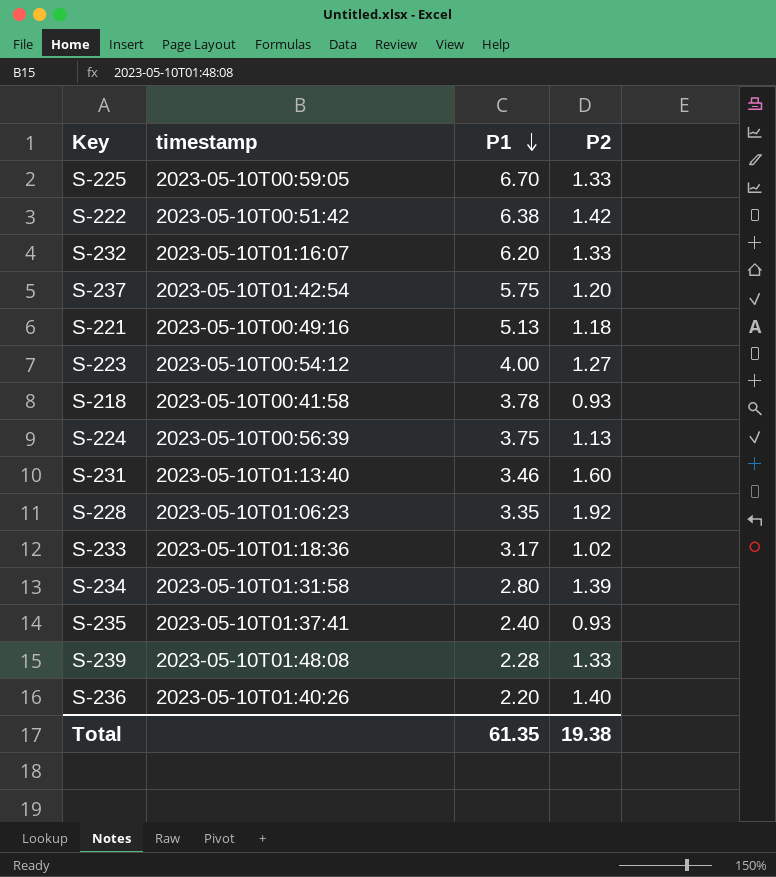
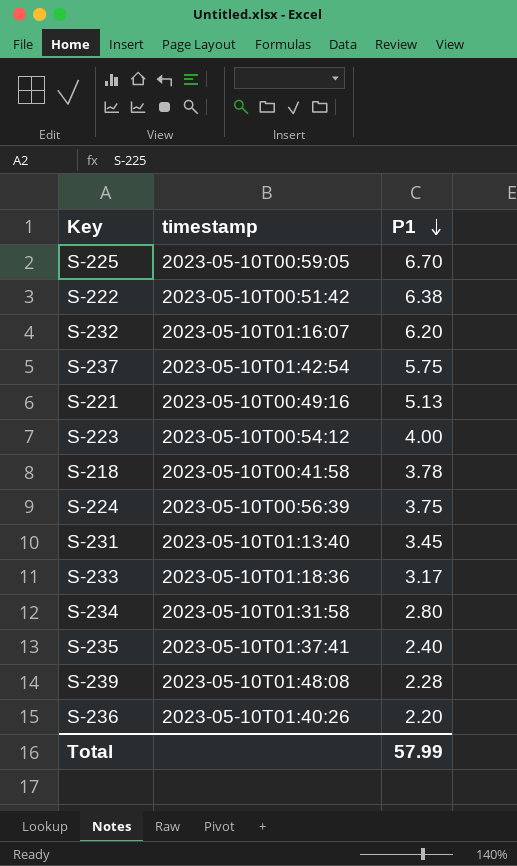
column P2 | position: 4 -> none
row S-228: 2023-05-10T01:06:23 | 3.35 | 1.92 -> none
S-231 | P1: 3.46 -> 3.45
Total | P1: 61.35 -> 57.99

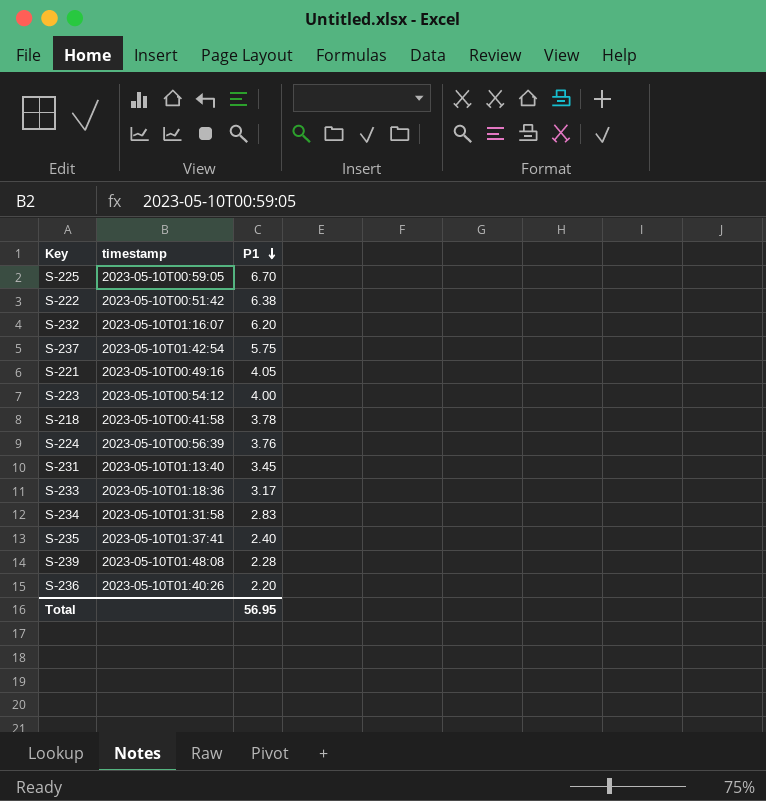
S-221 | P1: 5.13 -> 4.05
S-224 | P1: 3.75 -> 3.76
S-234 | P1: 2.80 -> 2.83
Total | P1: 57.99 -> 56.95

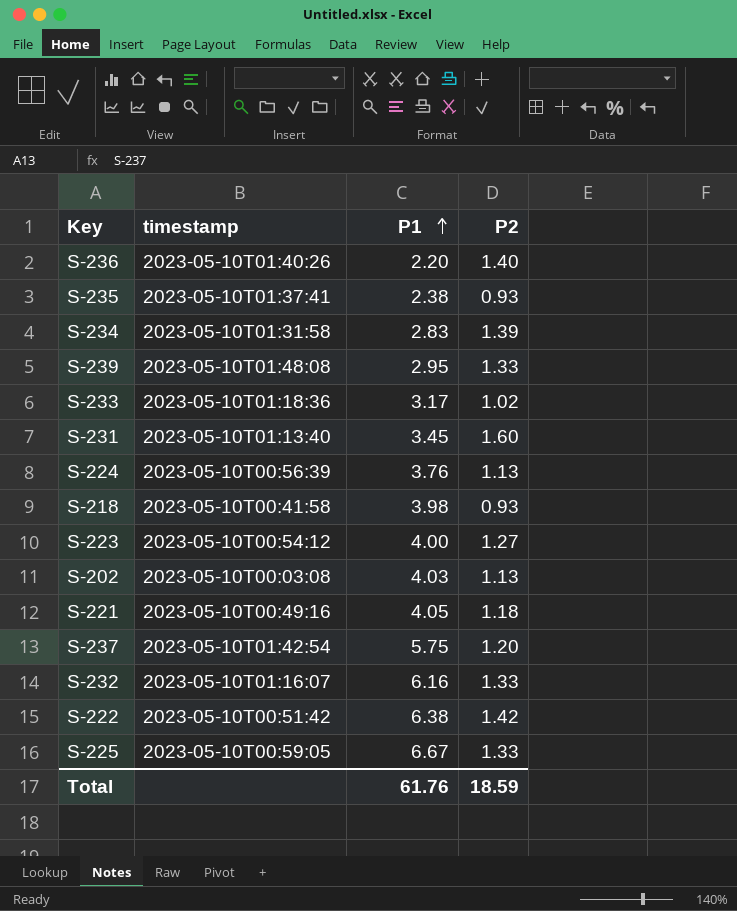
row order: P1 descending -> P1 ascending
column P2 | position: none -> 4
S-235 | P1: 2.40 -> 2.38
S-239 | P1: 2.28 -> 2.95
S-218 | P1: 3.78 -> 3.98
row S-202: none -> 2023-05-10T00:03:08 | 4.03 | 1.13
S-232 | P1: 6.20 -> 6.16
S-225 | P1: 6.70 -> 6.67
Total | P1: 56.95 -> 61.76

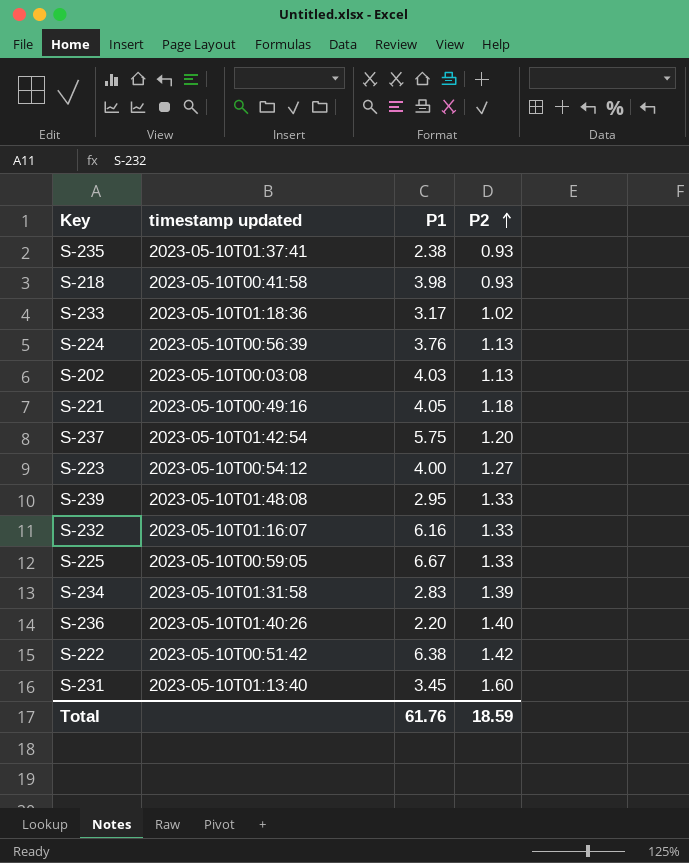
row order: P1 ascending -> P2 ascending
column name: timestamp -> timestamp updated

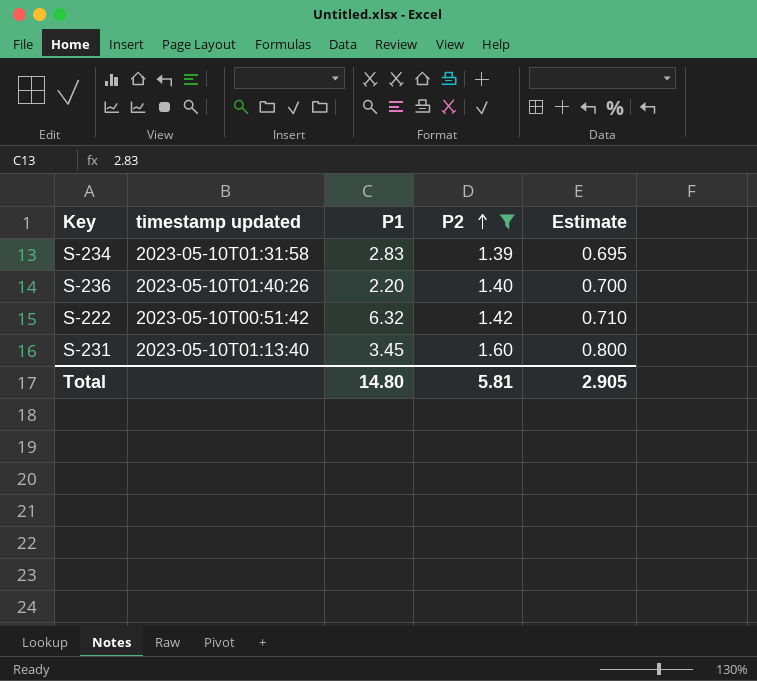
filter: none -> P2 >= 1.39
column Estimate | formula: none -> [P2] * 0.5
S-222 | P1: 6.38 -> 6.32
Total | P1: 61.76 -> 14.80
Total | P2: 18.59 -> 5.81

